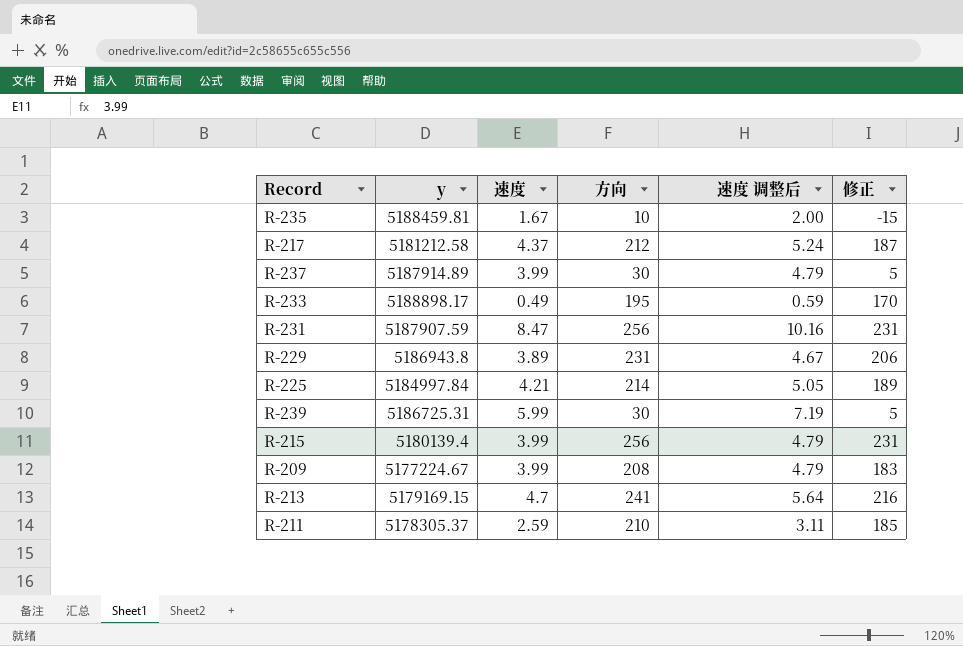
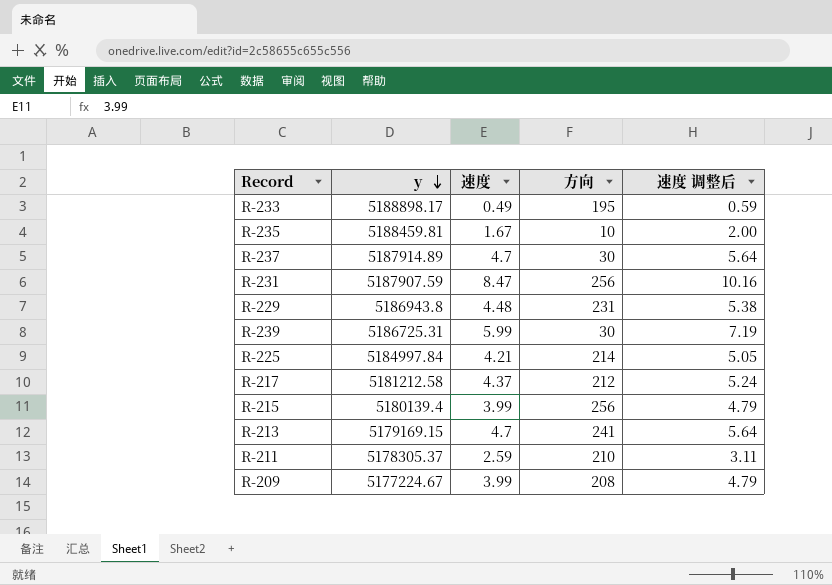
row order: none -> y descending
column 修正 | formula: [方向] - 25 -> none
R-237 | 速度: 3.99 -> 4.7
R-237 | 速度 调整后: 4.79 -> 5.64
R-229 | 速度: 3.89 -> 4.48
R-229 | 速度 调整后: 4.67 -> 5.38

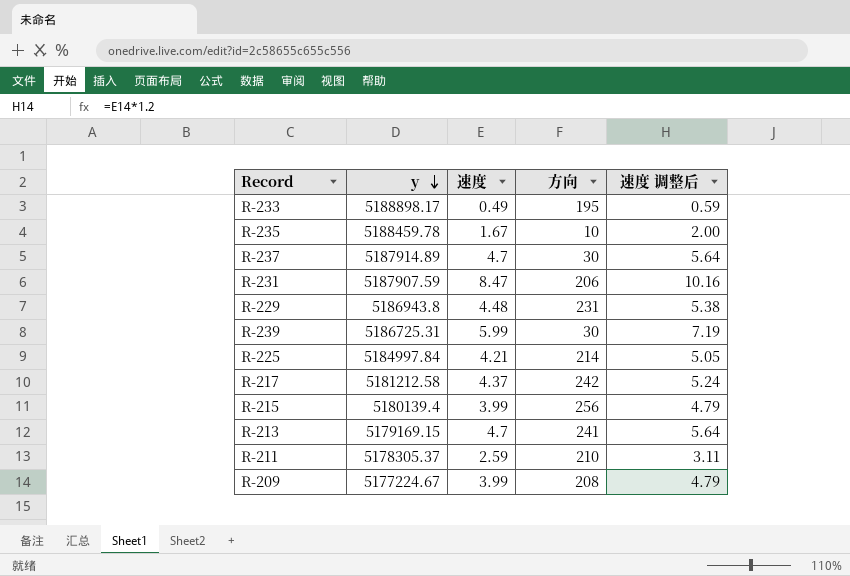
R-235 | y: 5188459.81 -> 5188459.78
R-231 | 方向: 256 -> 206
R-217 | 方向: 212 -> 242

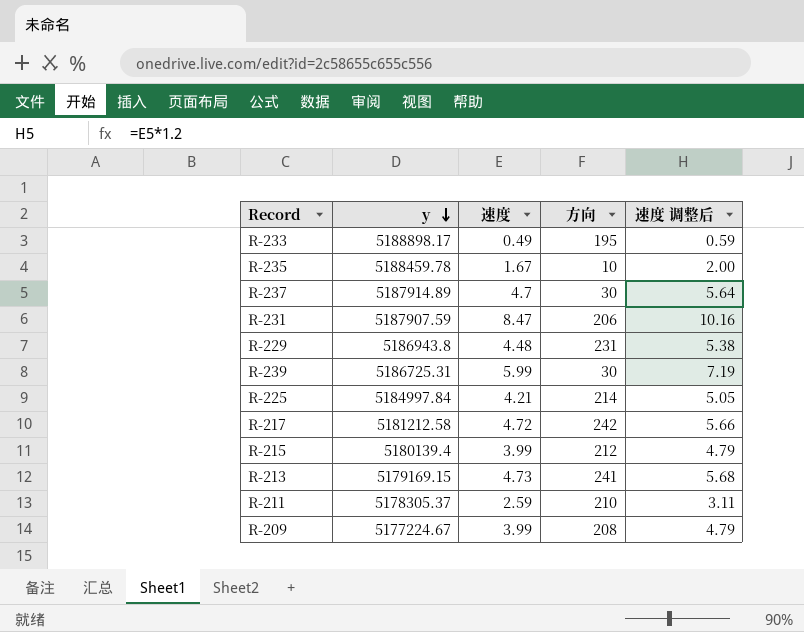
R-217 | 速度: 4.37 -> 4.72
R-217 | 速度 调整后: 5.24 -> 5.66
R-215 | 方向: 256 -> 212
R-213 | 速度: 4.7 -> 4.73
R-213 | 速度 调整后: 5.64 -> 5.68

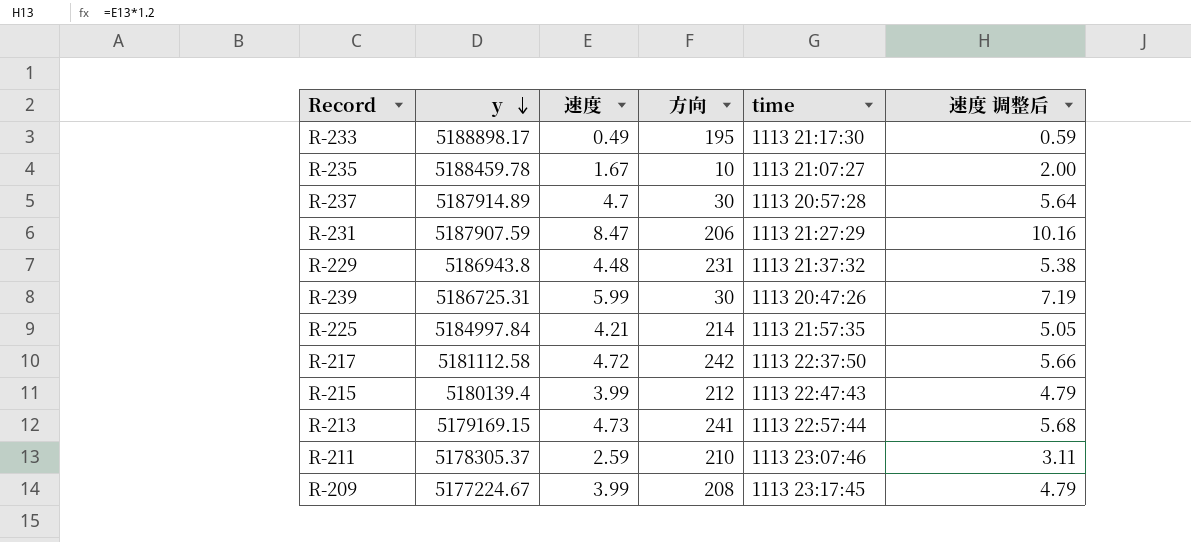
column time | position: none -> 5
R-217 | y: 5181212.58 -> 5181112.58

